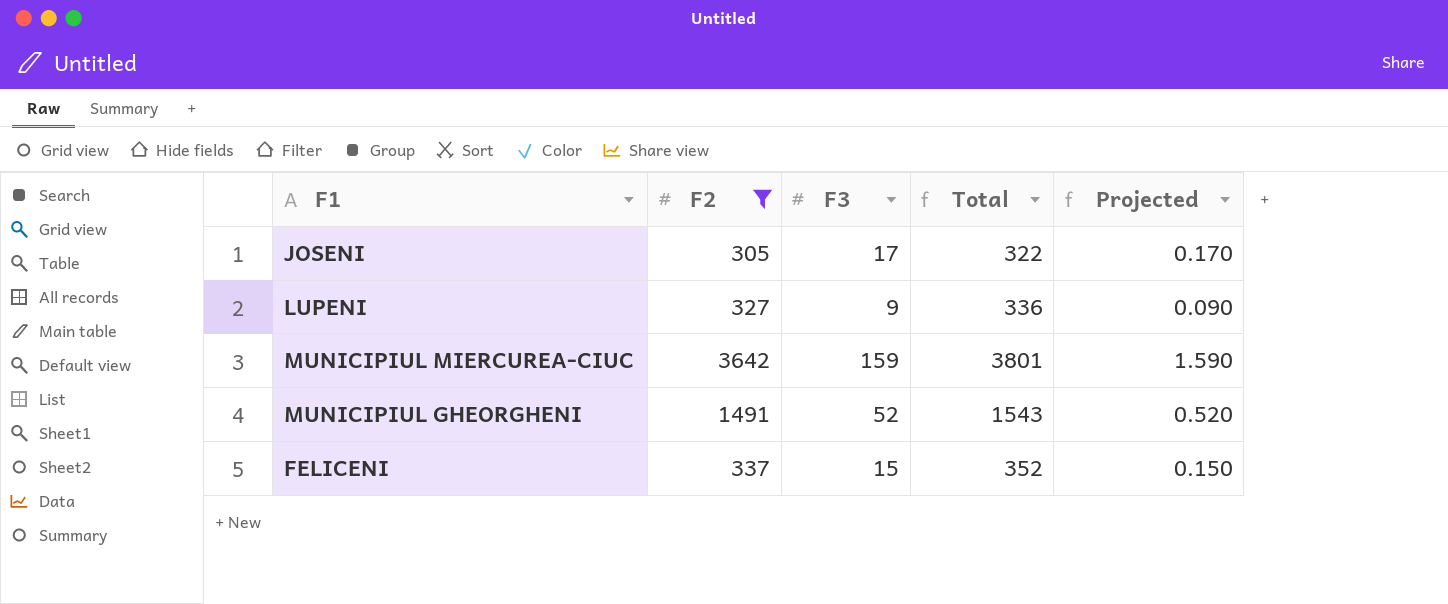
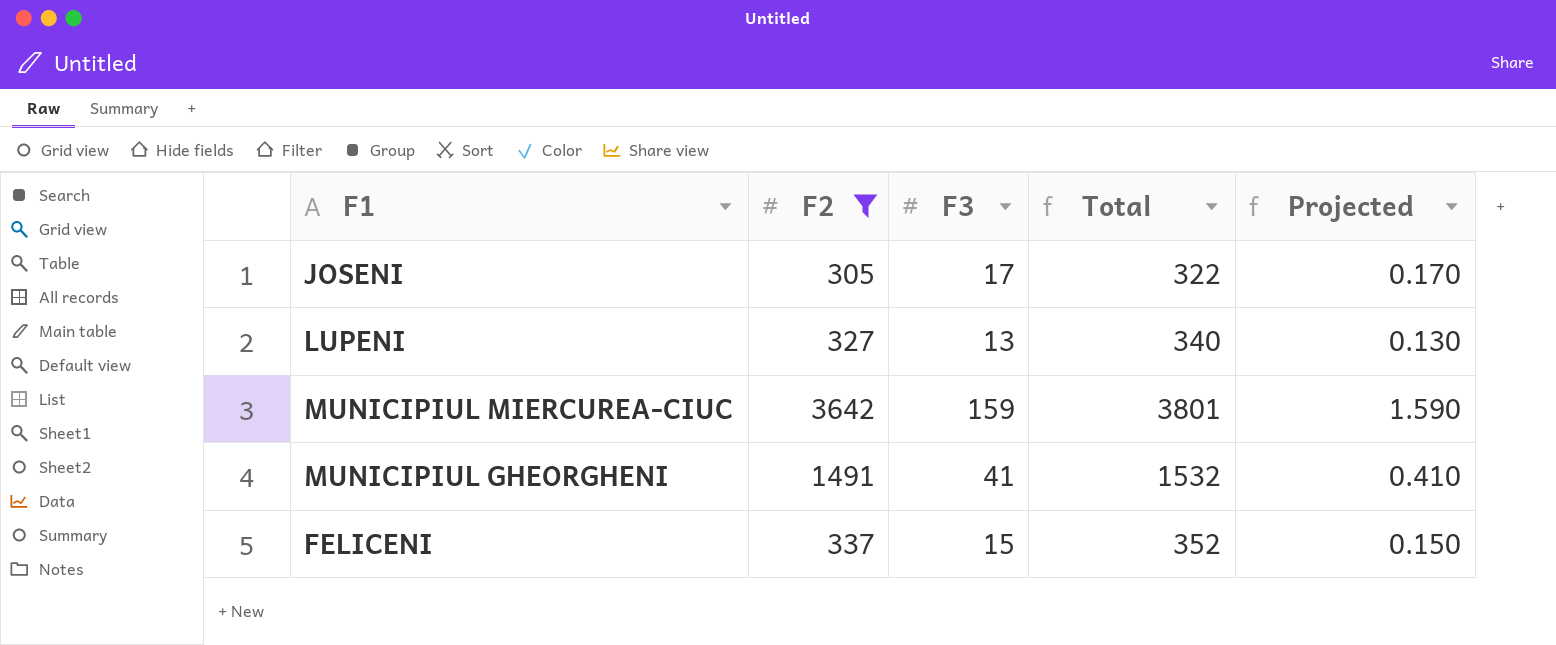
LUPENI | F3: 9 -> 13
LUPENI | Total: 336 -> 340
LUPENI | Projected: 0.090 -> 0.130
MUNICIPIUL GHEORGHENI | F3: 52 -> 41
MUNICIPIUL GHEORGHENI | Total: 1543 -> 1532
MUNICIPIUL GHEORGHENI | Projected: 0.520 -> 0.410

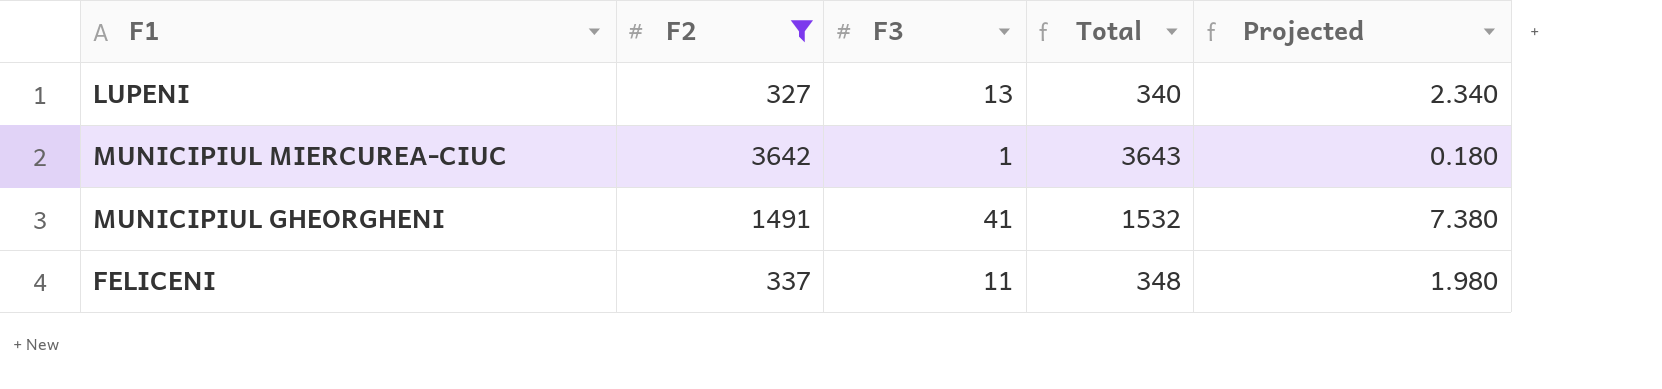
column Projected | formula: [F3] * 0.01 -> [F3] * 0.18
row JOSENI: 305 | 17 | 322 | 0.170 -> none
MUNICIPIUL MIERCUREA-CIUC | F3: 159 -> 1
MUNICIPIUL MIERCUREA-CIUC | Total: 3801 -> 3643
FELICENI | F3: 15 -> 11
FELICENI | Total: 352 -> 348

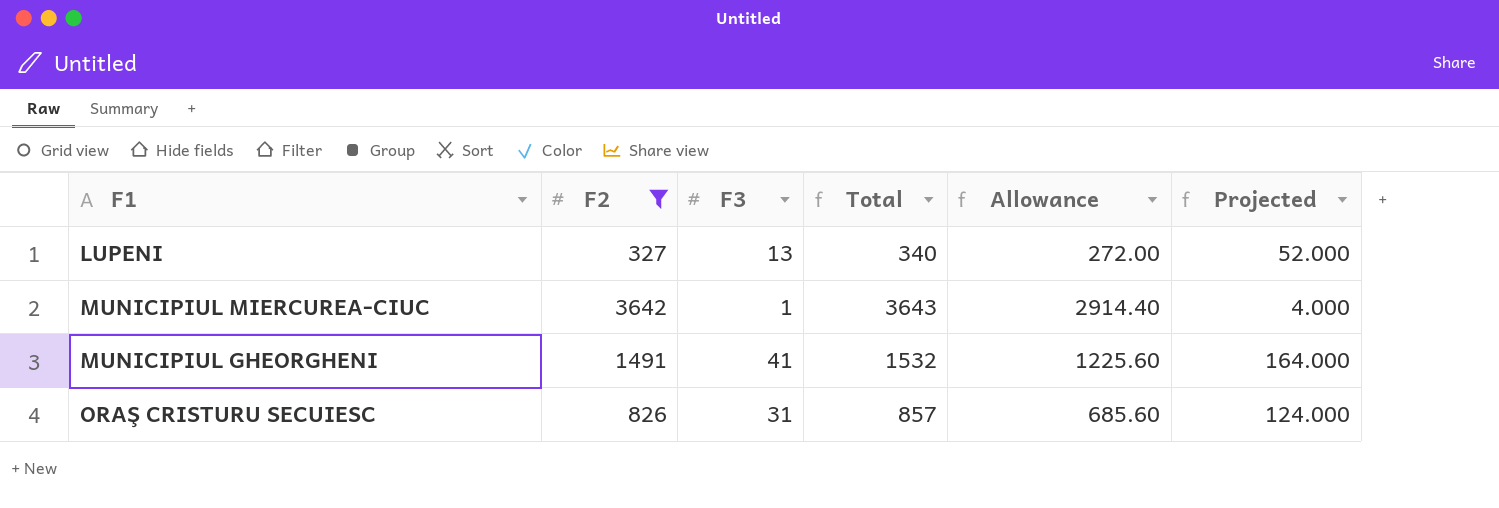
column Allowance | formula: none -> [Total] * 0.8
column Projected | formula: [F3] * 0.18 -> [F3] * 4
row FELICENI: 337 | 11 | 348 | 1.980 -> none
row ORAŞ CRISTURU SECUIESC: none -> 826 | 31 | 857 | 685.60 | 124.000

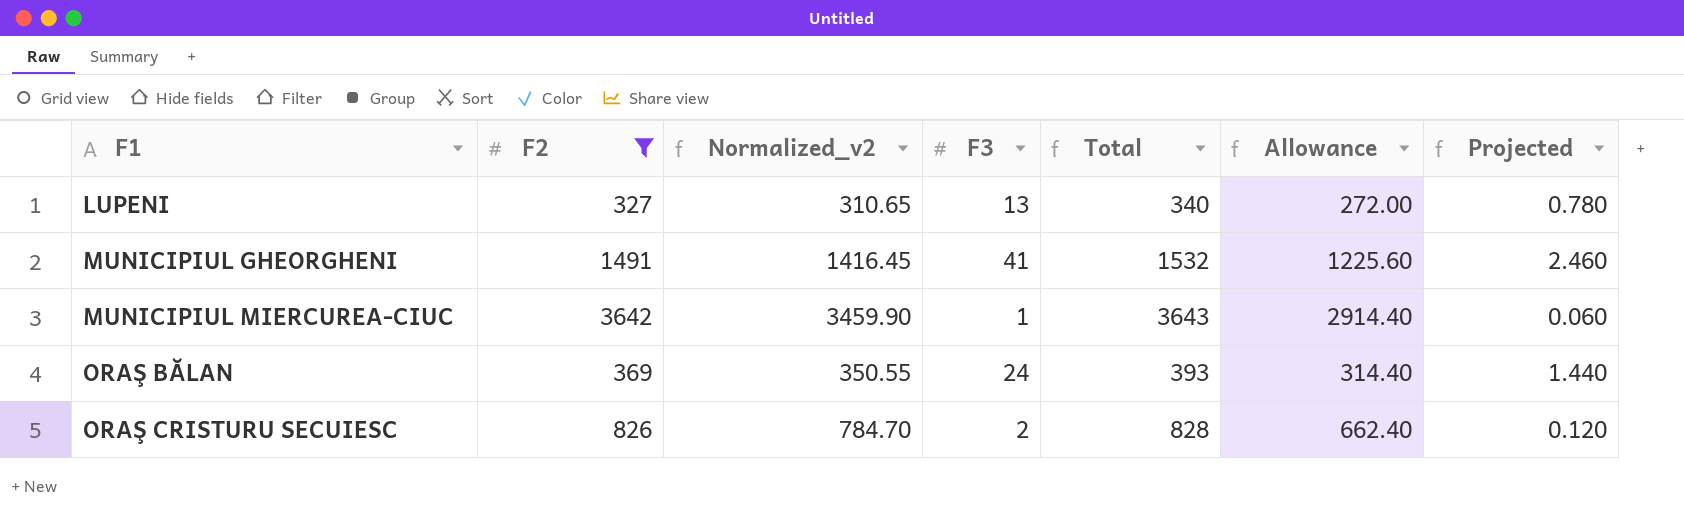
row order: none -> F1 ascending
column Normalized_v2 | formula: none -> [F2] * 0.95
column Projected | formula: [F3] * 4 -> [F3] * 0.06
row ORAŞ BĂLAN: none -> 369 | 350.55 | 24 | 393 | 314.40 | 1.440
ORAŞ CRISTURU SECUIESC | F3: 31 -> 2
ORAŞ CRISTURU SECUIESC | Total: 857 -> 828
ORAŞ CRISTURU SECUIESC | Allowance: 685.60 -> 662.40

